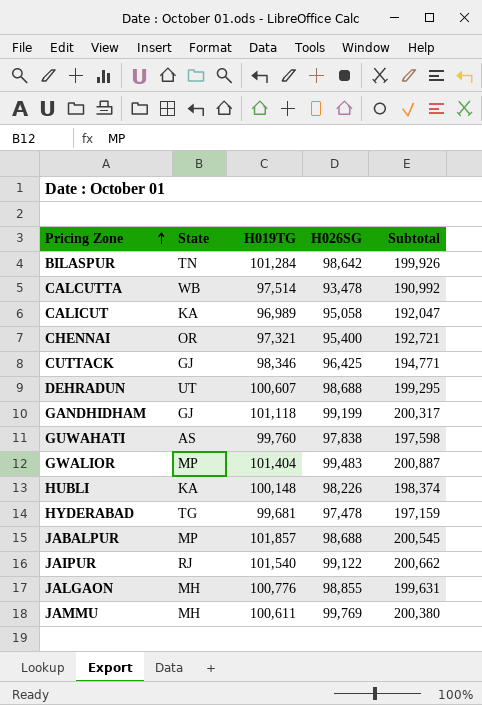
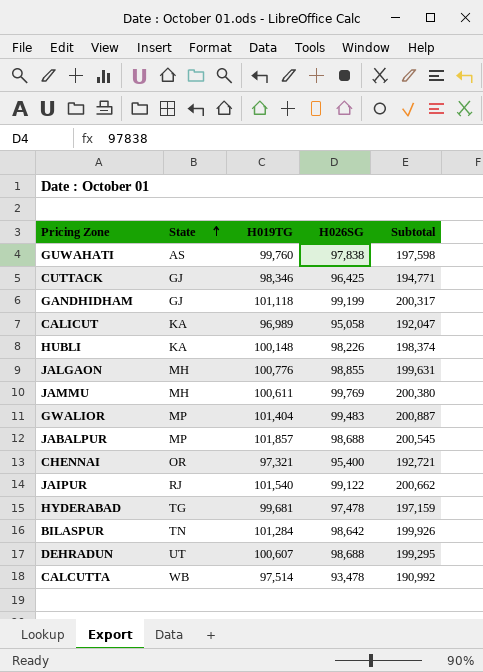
row order: Pricing Zone ascending -> State ascending

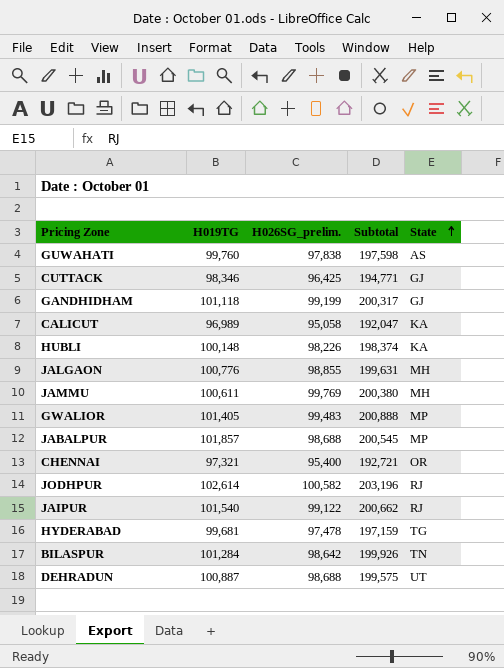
column name: H026SG -> H026SG_prelim.
column State | position: 2 -> 5
row CALCUTTA: WB | 97,514 | 93,478 | 190,992 -> none
GWALIOR | H019TG: 101,404 -> 101,405
GWALIOR | Subtotal: 200,887 -> 200,888
row JODHPUR: none -> 102,614 | 100,582 | 203,196 | RJ
DEHRADUN | H019TG: 100,607 -> 100,887
DEHRADUN | Subtotal: 199,295 -> 199,575

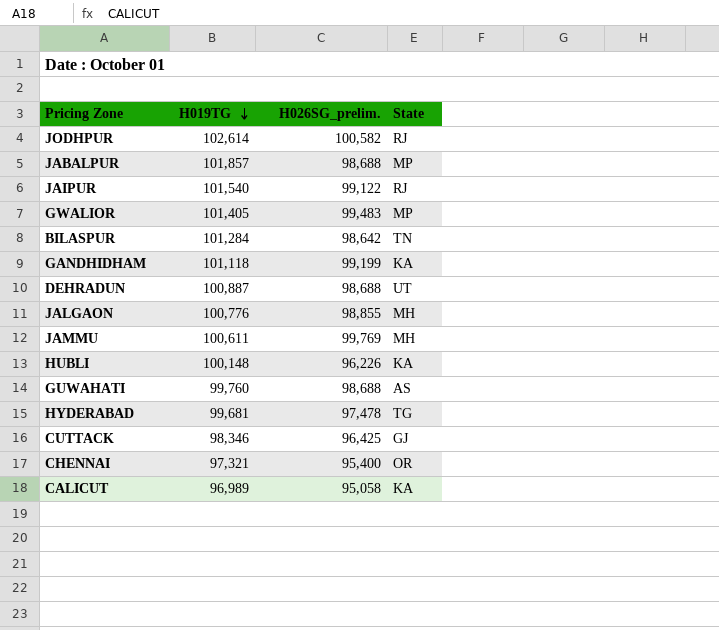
row order: State ascending -> H019TG descending
column Subtotal | formula: [H019TG] + [H026SG_prelim.] -> none
GANDHIDHAM | State: GJ -> KA
HUBLI | H026SG_prelim.: 98,226 -> 96,226
GUWAHATI | H026SG_prelim.: 97,838 -> 98,688

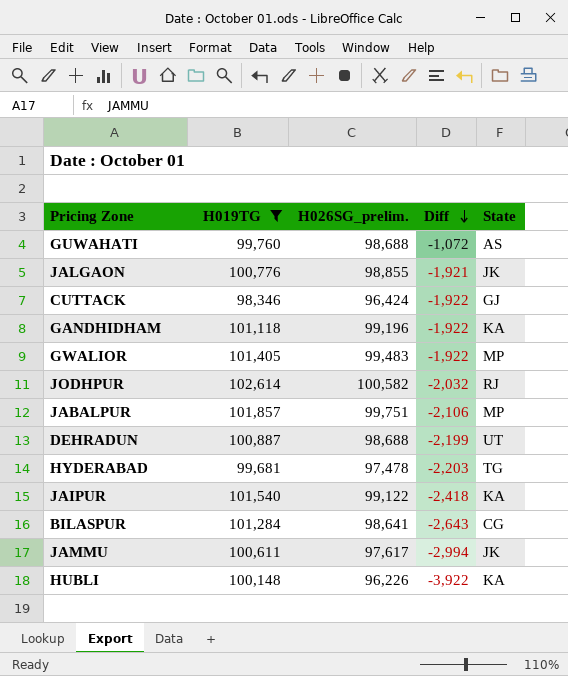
filter: none -> H019TG >= 98,346
row order: H019TG descending -> Diff descending
column Diff | formula: none -> [H026SG_prelim.] - [H019TG]
JALGAON | State: MH -> JK
CUTTACK | H026SG_prelim.: 96,425 -> 96,424
GANDHIDHAM | H026SG_prelim.: 99,199 -> 99,196
JABALPUR | H026SG_prelim.: 98,688 -> 99,751
JAIPUR | State: RJ -> KA
BILASPUR | H026SG_prelim.: 98,642 -> 98,641
BILASPUR | State: TN -> CG
JAMMU | H026SG_prelim.: 99,769 -> 97,617
JAMMU | State: MH -> JK

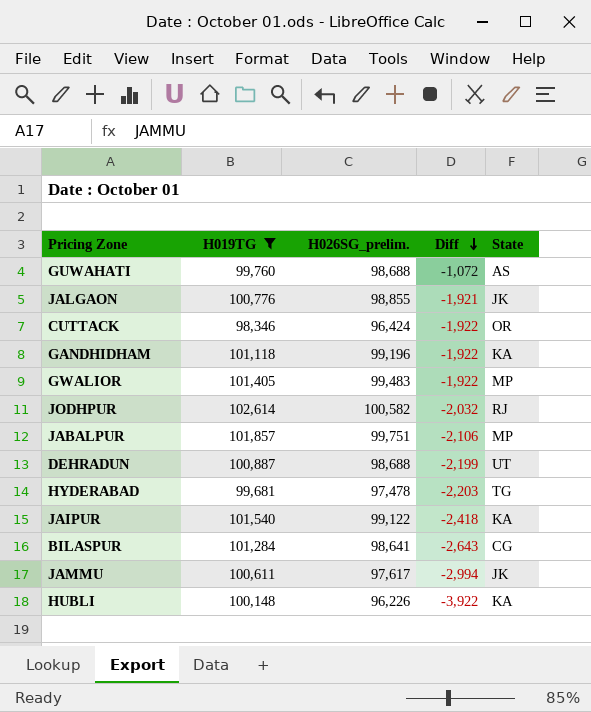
CUTTACK | State: GJ -> OR

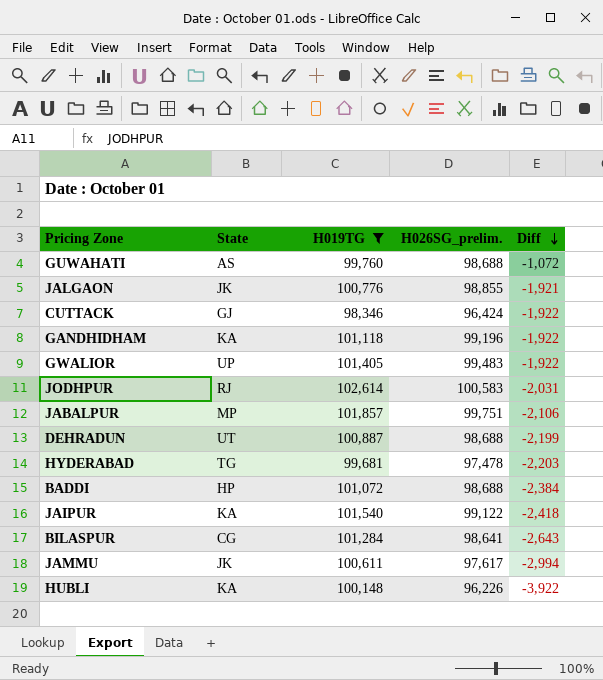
column State | position: 5 -> 2
CUTTACK | State: OR -> GJ
GWALIOR | State: MP -> UP
JODHPUR | H026SG_prelim.: 100,582 -> 100,583
JODHPUR | Diff: -2,032 -> -2,031
row BADDI: none -> HP | 101,072 | 98,688 | -2,384

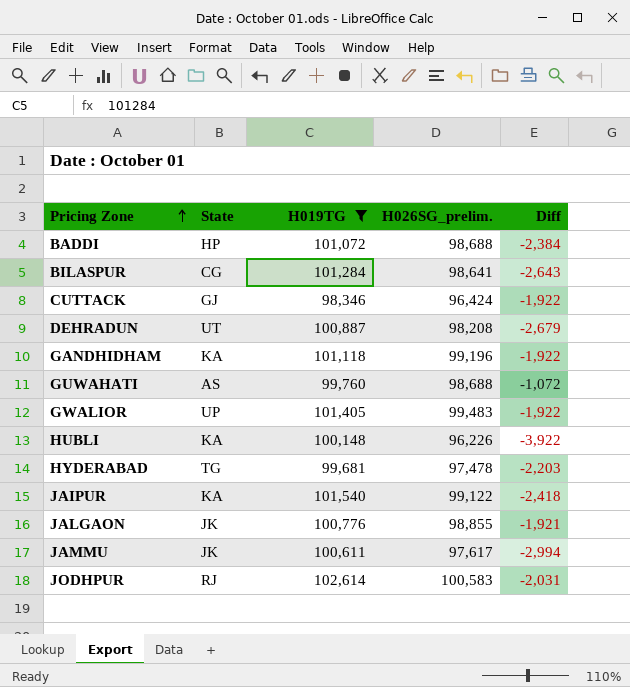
row order: Diff descending -> Pricing Zone ascending
row JABALPUR: MP | 101,857 | 99,751 | -2,106 -> none
DEHRADUN | H026SG_prelim.: 98,688 -> 98,208
DEHRADUN | Diff: -2,199 -> -2,679

